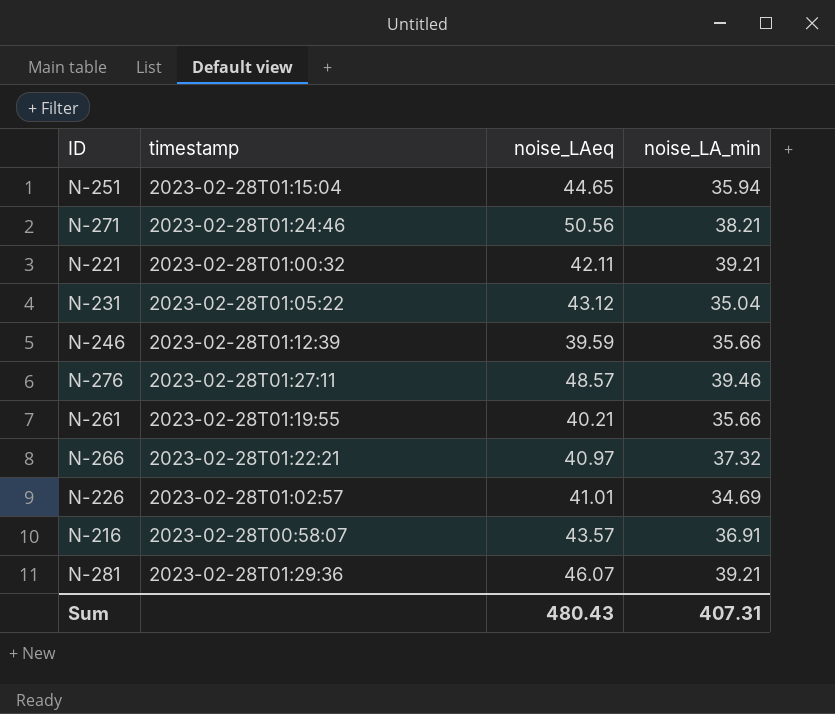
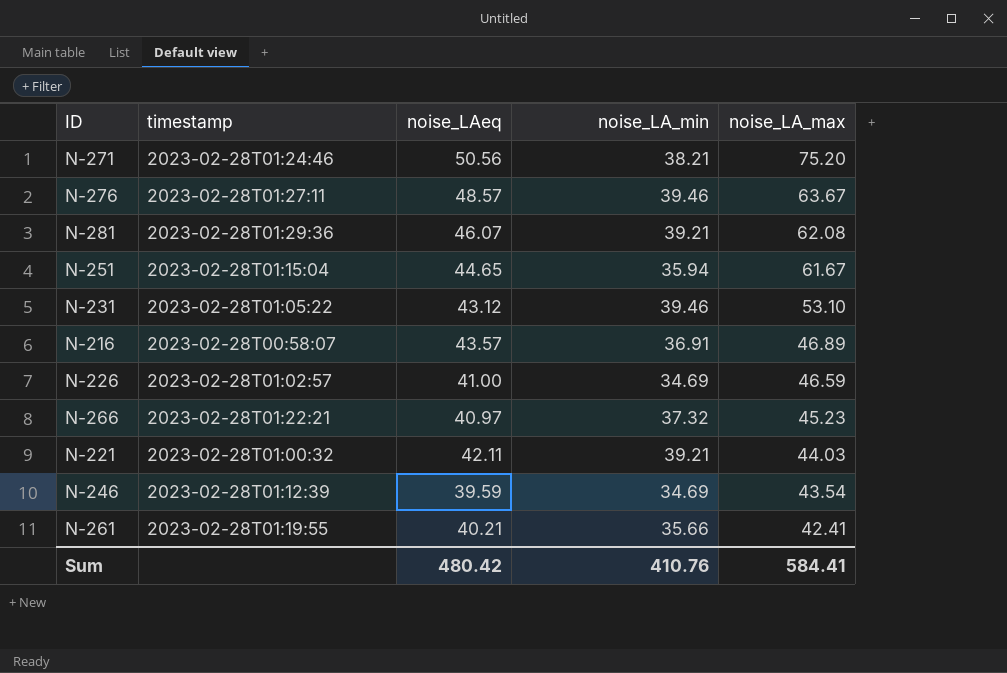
row order: none -> noise_LA_max descending
column noise_LA_max | position: none -> 5
N-231 | noise_LA_min: 35.04 -> 39.46
N-226 | noise_LAeq: 41.01 -> 41.00
N-246 | noise_LA_min: 35.66 -> 34.69
Sum | noise_LAeq: 480.43 -> 480.42
Sum | noise_LA_min: 407.31 -> 410.76

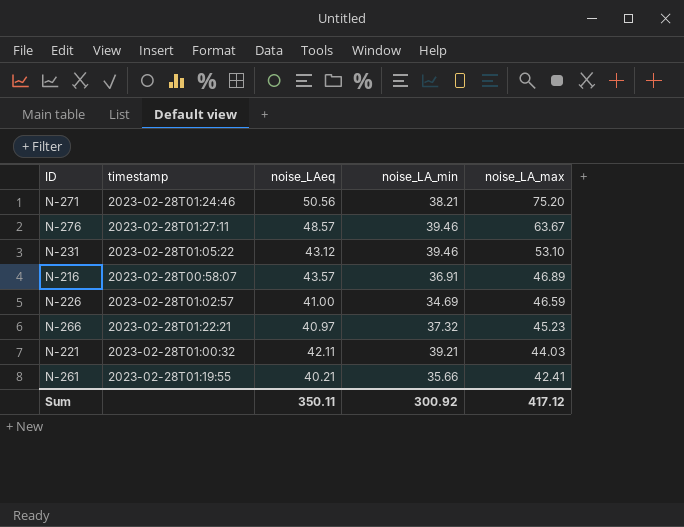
row N-281: 2023-02-28T01:29:36 | 46.07 | 39.21 | 62.08 -> none
row N-251: 2023-02-28T01:15:04 | 44.65 | 35.94 | 61.67 -> none
row N-246: 2023-02-28T01:12:39 | 39.59 | 34.69 | 43.54 -> none
Sum | noise_LAeq: 480.42 -> 350.11
Sum | noise_LA_min: 410.76 -> 300.92
Sum | noise_LA_max: 584.41 -> 417.12

